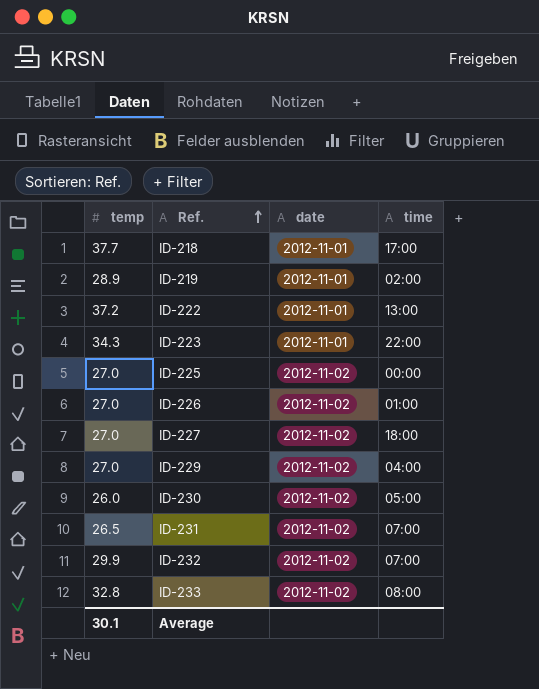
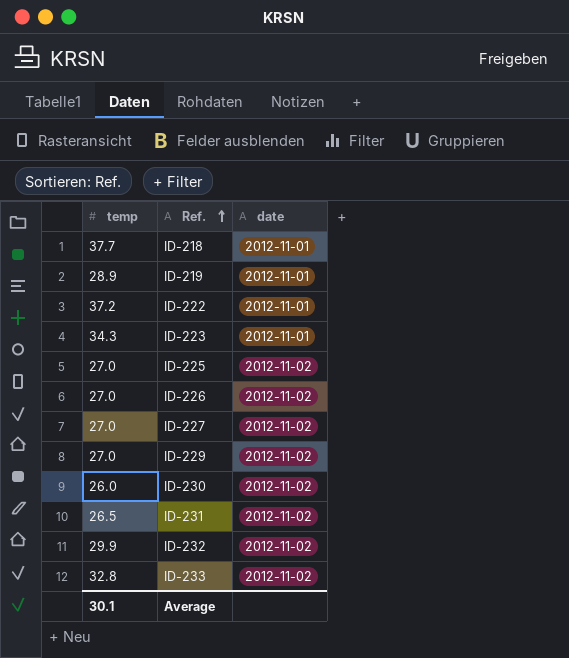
column time | position: 4 -> none

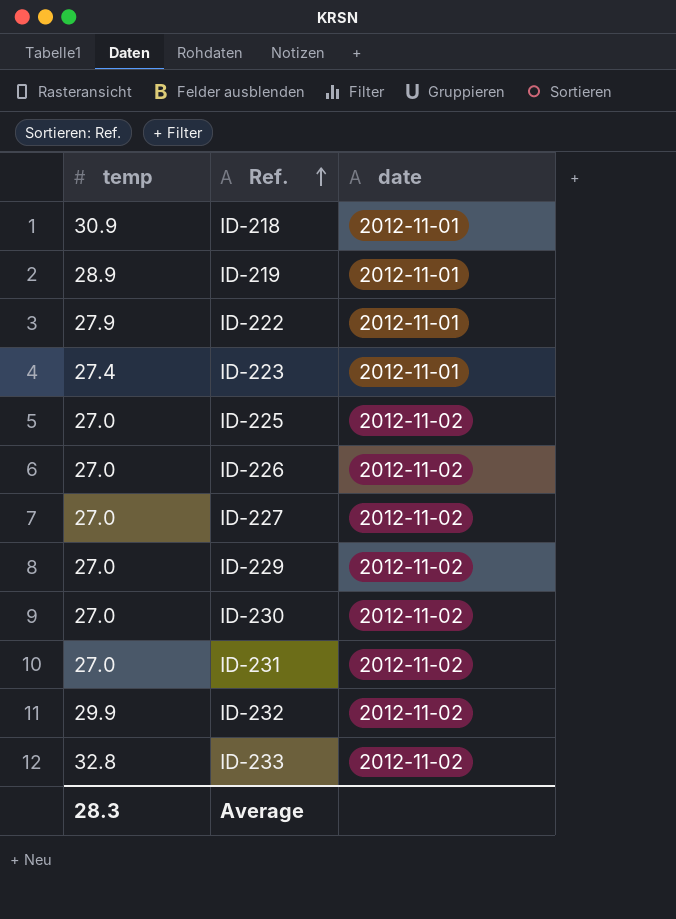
ID-218 | temp: 37.7 -> 30.9
ID-222 | temp: 37.2 -> 27.9
ID-223 | temp: 34.3 -> 27.4
ID-230 | temp: 26.0 -> 27.0
ID-231 | temp: 26.5 -> 27.0
Average | temp: 30.1 -> 28.3

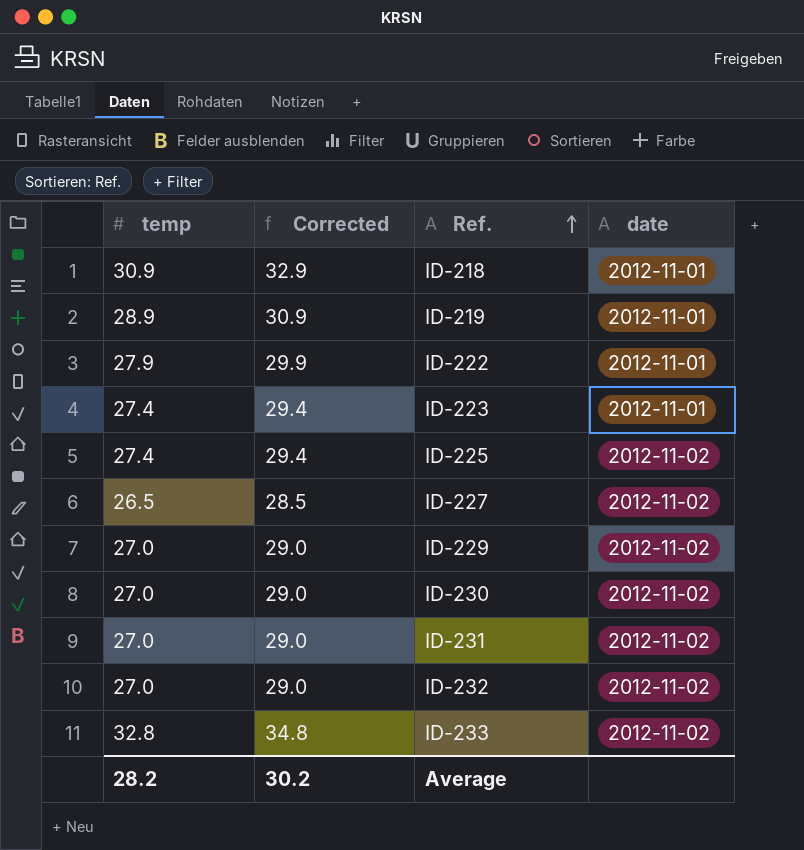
column Corrected | formula: none -> [temp] + 2
row ID-226: 27.0 | 2012-11-02 -> none
ID-225 | temp: 27.0 -> 27.4
ID-227 | temp: 27.0 -> 26.5
ID-232 | temp: 29.9 -> 27.0
Average | temp: 28.3 -> 28.2

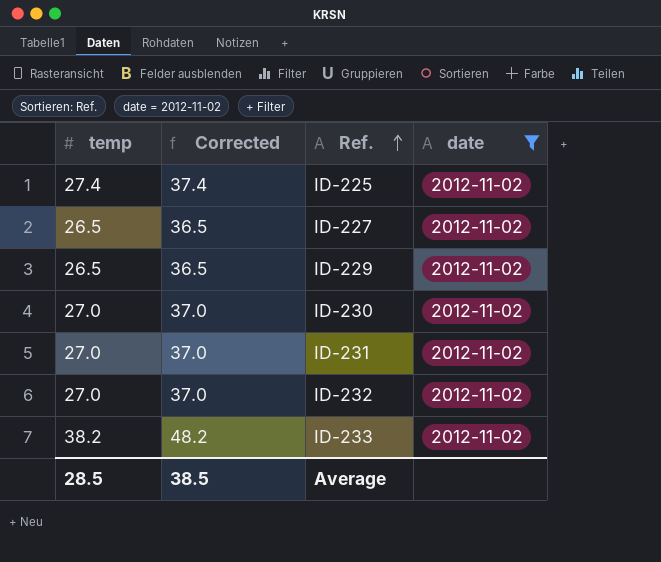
filter: none -> date = 2012-11-02
column Corrected | formula: [temp] + 2 -> [temp] + 10
ID-229 | temp: 27.0 -> 26.5
ID-233 | temp: 32.8 -> 38.2
Average | temp: 28.2 -> 28.5
Average | Corrected: 30.2 -> 38.5

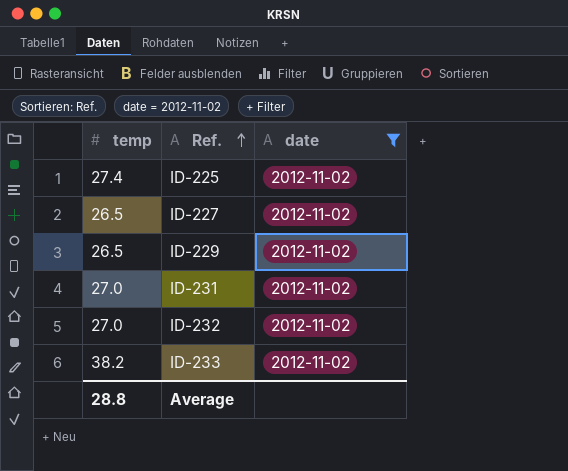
column Corrected | formula: [temp] + 10 -> none
row ID-230: 27.0 | 37.0 | 2012-11-02 -> none
Average | temp: 28.5 -> 28.8

